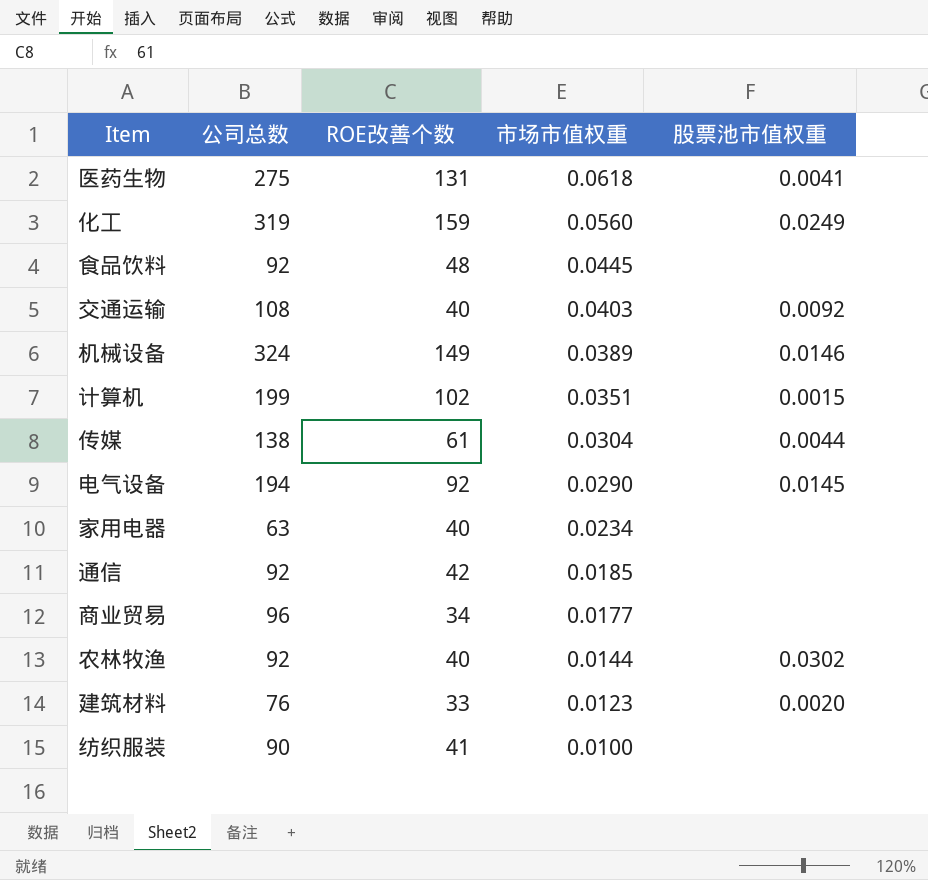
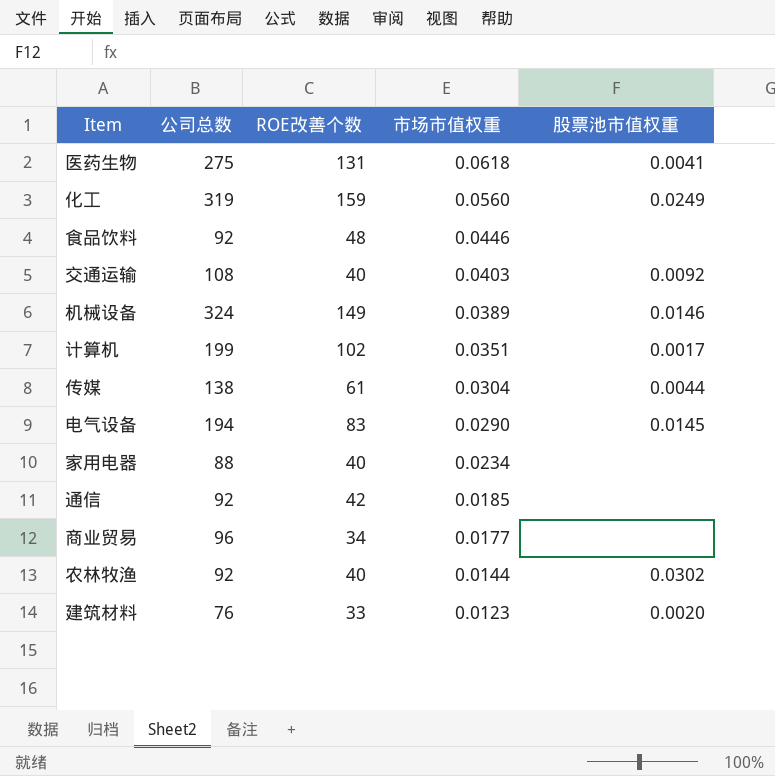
row 纺织服装: 90 | 41 | 0.0100 | none -> none
食品饮料 | 市场市值权重: 0.0445 -> 0.0446
计算机 | 股票池市值权重: 0.0015 -> 0.0017
电气设备 | ROE改善个数: 92 -> 83
家用电器 | 公司总数: 63 -> 88

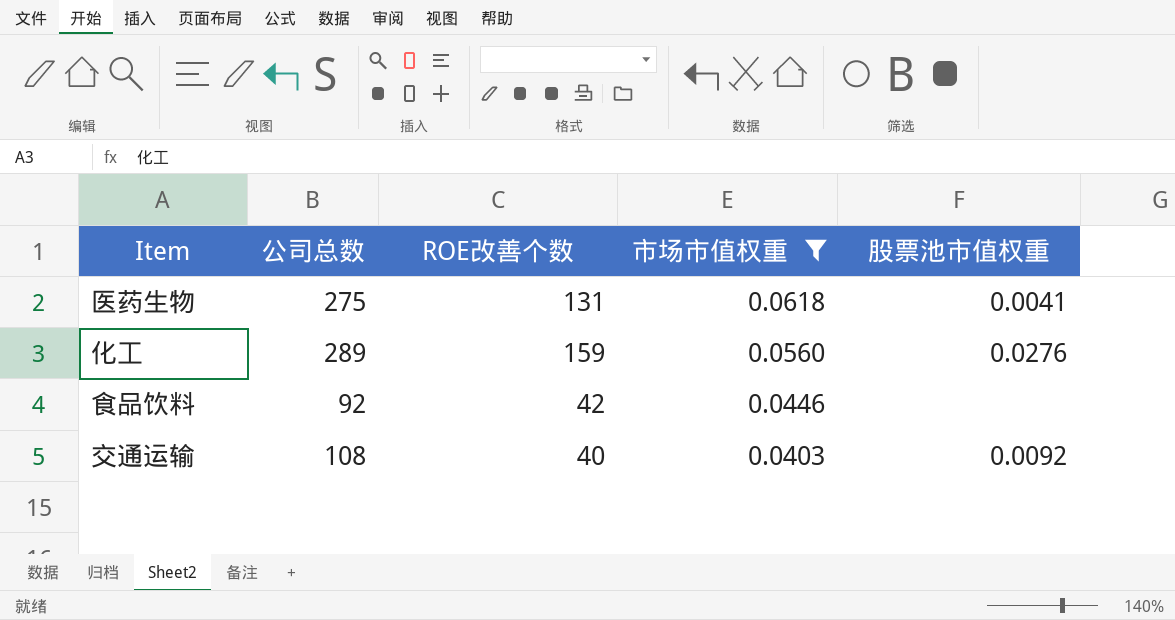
filter: none -> 市场市值权重 >= 0.0403
化工 | 公司总数: 319 -> 289
化工 | 股票池市值权重: 0.0249 -> 0.0276
食品饮料 | ROE改善个数: 48 -> 42

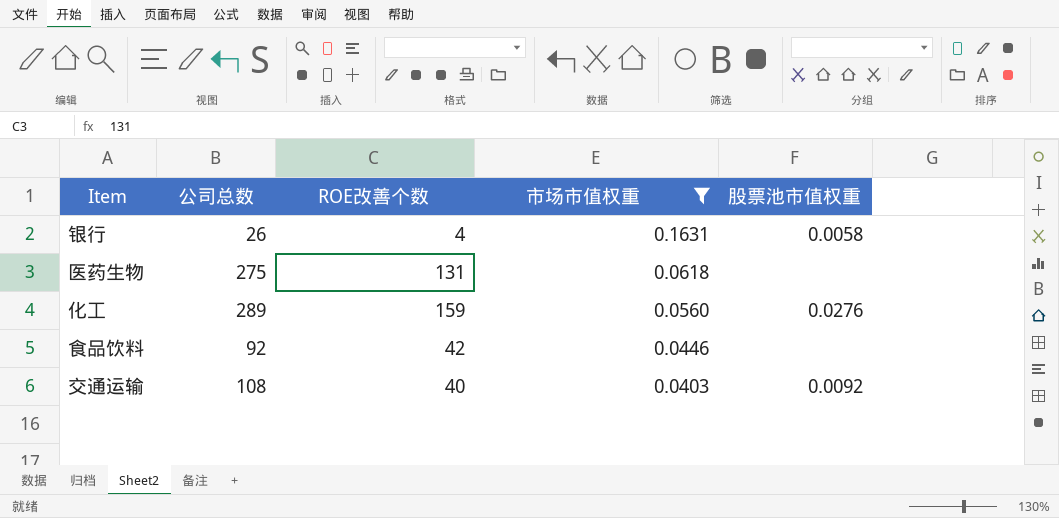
row 银行: none -> 26 | 4 | 0.1631 | 0.0058
医药生物 | 股票池市值权重: 0.0041 -> none

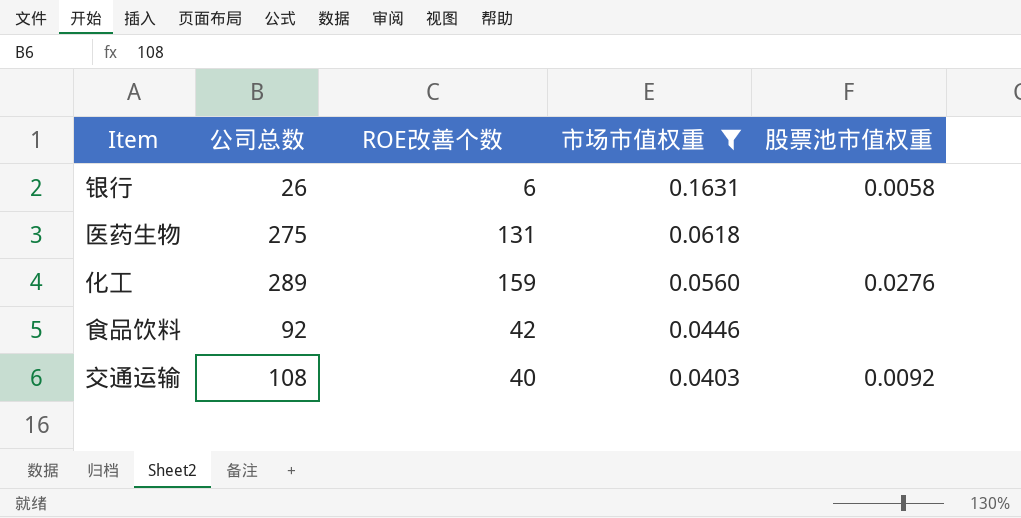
银行 | ROE改善个数: 4 -> 6

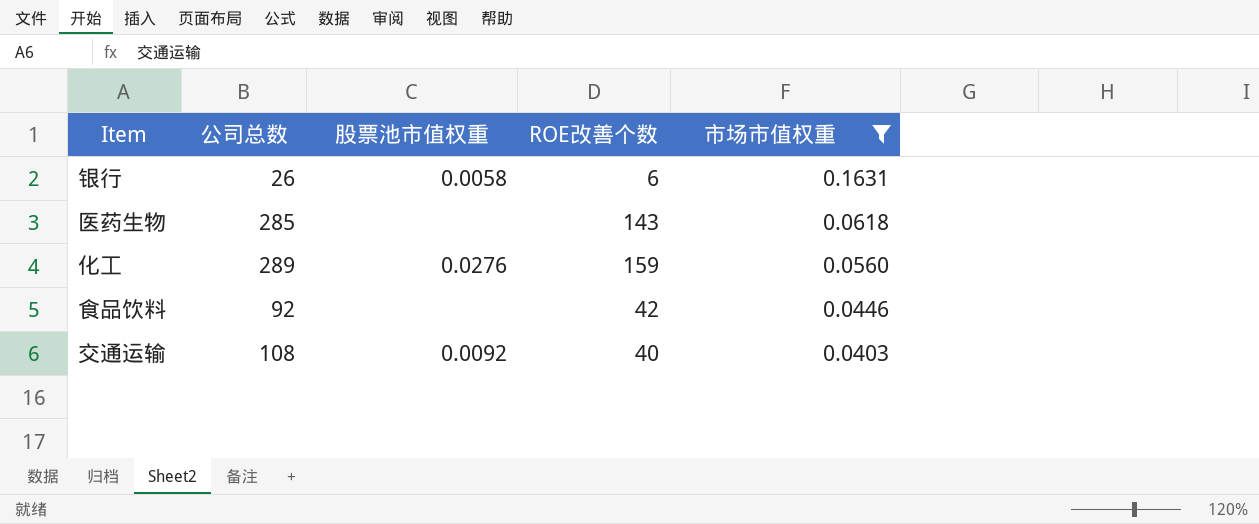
column 股票池市值权重 | position: 5 -> 3
医药生物 | 公司总数: 275 -> 285
医药生物 | ROE改善个数: 131 -> 143

